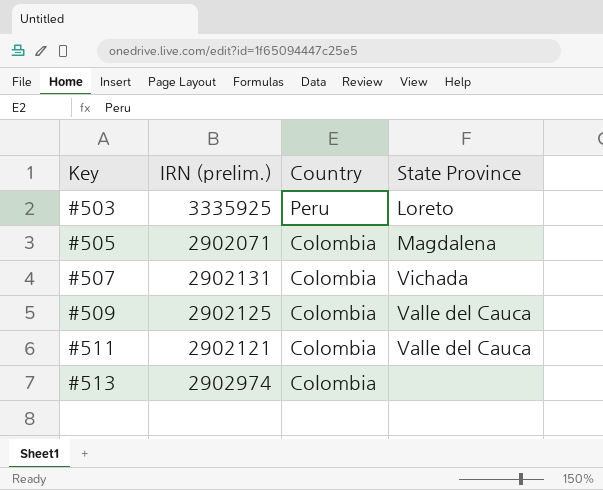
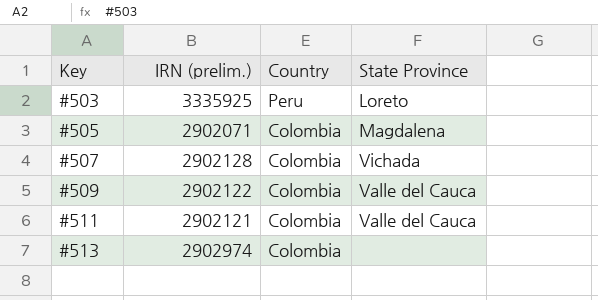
#507 | IRN (prelim.): 2902131 -> 2902128
#509 | IRN (prelim.): 2902125 -> 2902122

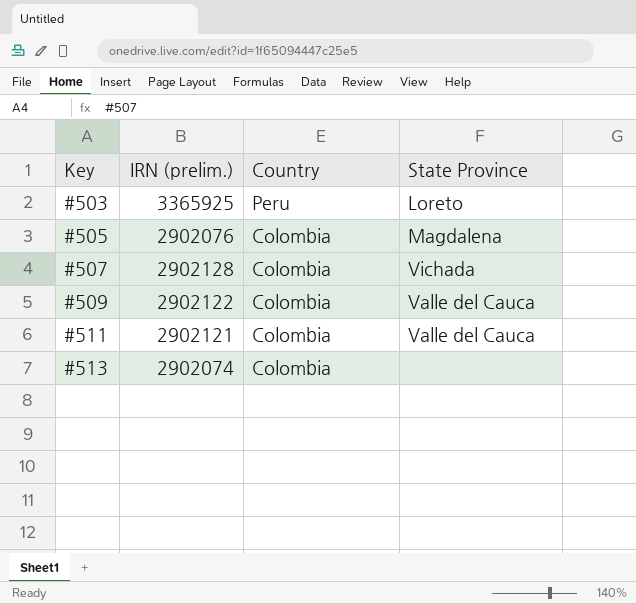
#503 | IRN (prelim.): 3335925 -> 3365925
#505 | IRN (prelim.): 2902071 -> 2902076
#513 | IRN (prelim.): 2902974 -> 2902074

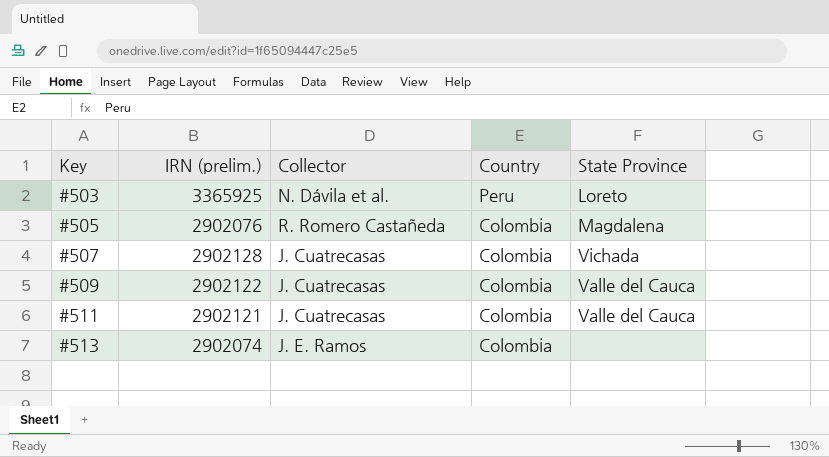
column Collector | position: none -> 3

